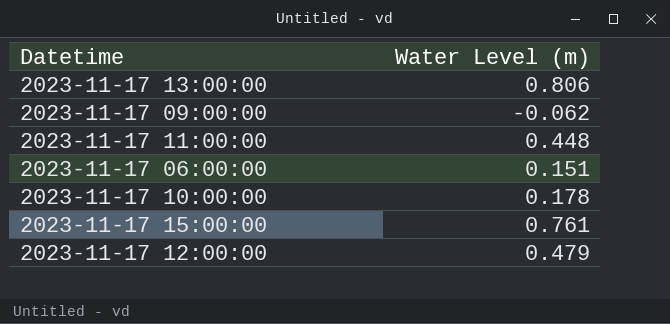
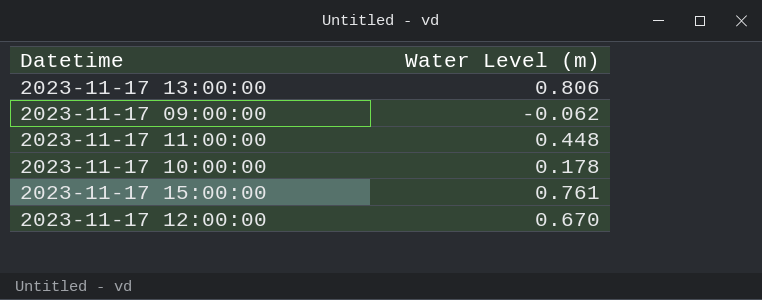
row 2023-11-17 06:00:00: 0.151 -> none
2023-11-17 12:00:00 | Water Level (m): 0.479 -> 0.670

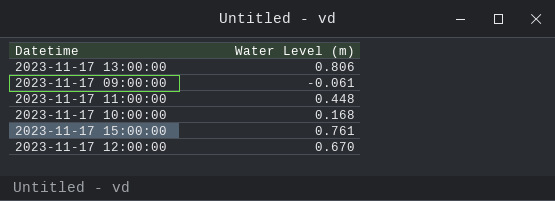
2023-11-17 09:00:00 | Water Level (m): -0.062 -> -0.061
2023-11-17 10:00:00 | Water Level (m): 0.178 -> 0.168

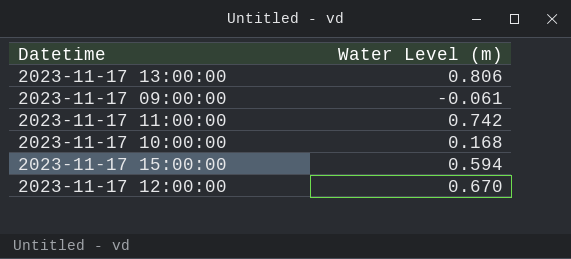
2023-11-17 11:00:00 | Water Level (m): 0.448 -> 0.742
2023-11-17 15:00:00 | Water Level (m): 0.761 -> 0.594

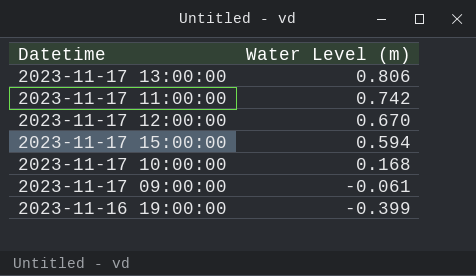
row order: none -> Water Level (m) descending
row 2023-11-16 19:00:00: none -> -0.399

